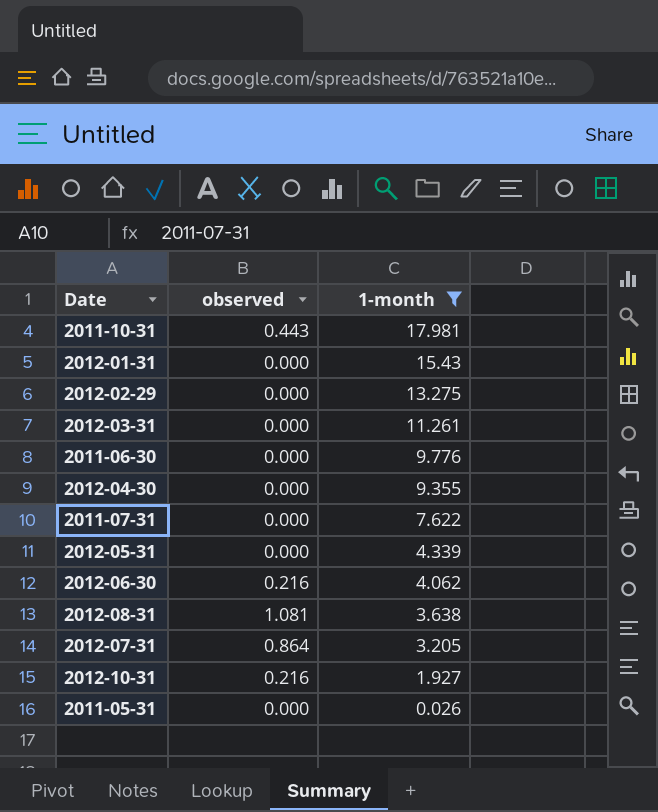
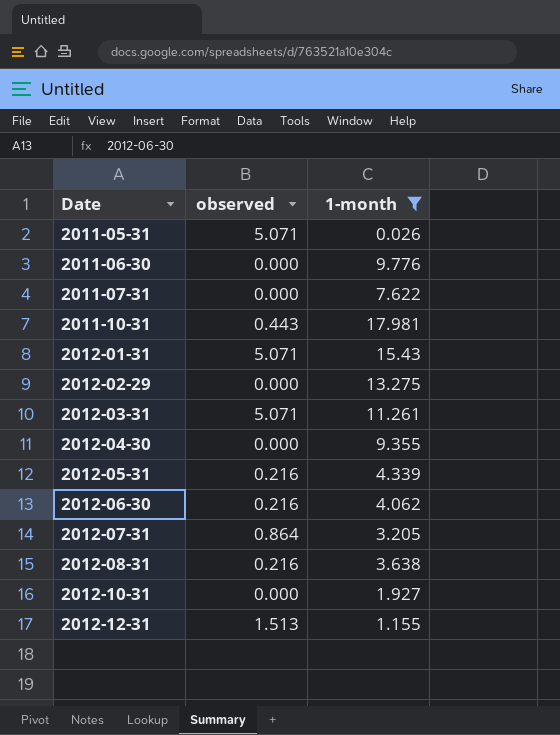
row order: 1-month descending -> Date ascending
2011-05-31 | observed: 0.000 -> 5.071
2012-01-31 | observed: 0.000 -> 5.071
2012-03-31 | observed: 0.000 -> 5.071
2012-05-31 | observed: 0.000 -> 0.216
2012-08-31 | observed: 1.081 -> 0.216
2012-10-31 | observed: 0.216 -> 0.000
row 2012-12-31: none -> 1.513 | 1.155

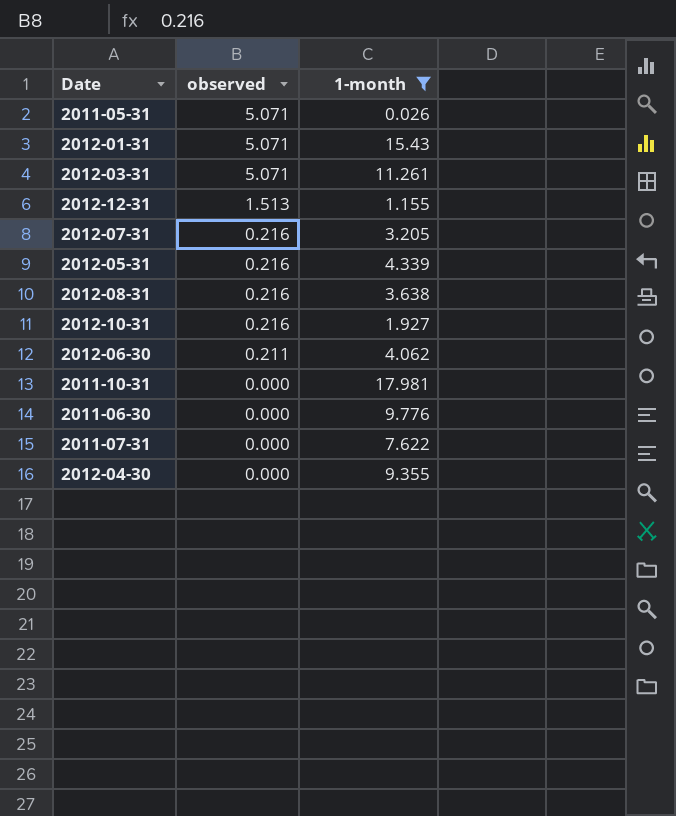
row order: Date ascending -> observed descending
row 2012-02-29: 0.000 | 13.275 -> none
2012-07-31 | observed: 0.864 -> 0.216
2012-10-31 | observed: 0.000 -> 0.216
2012-06-30 | observed: 0.216 -> 0.211
2011-10-31 | observed: 0.443 -> 0.000

